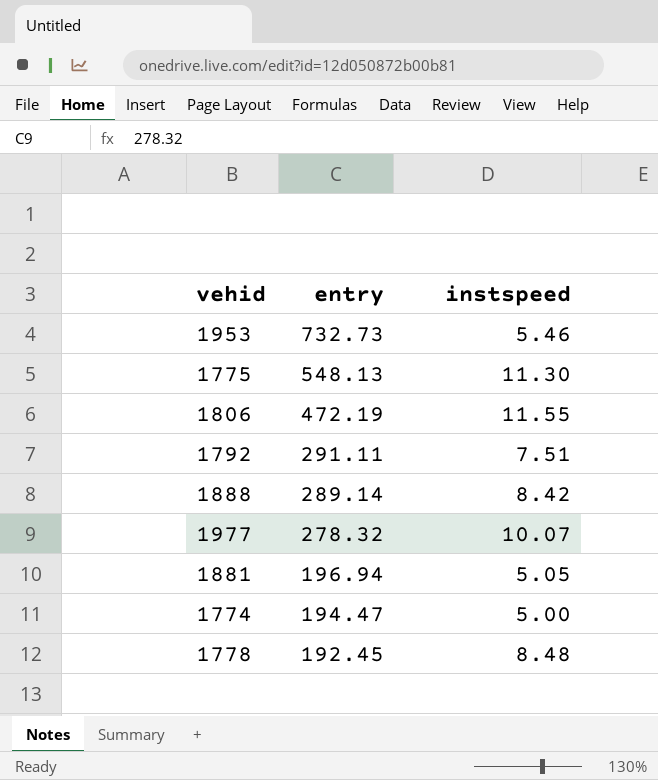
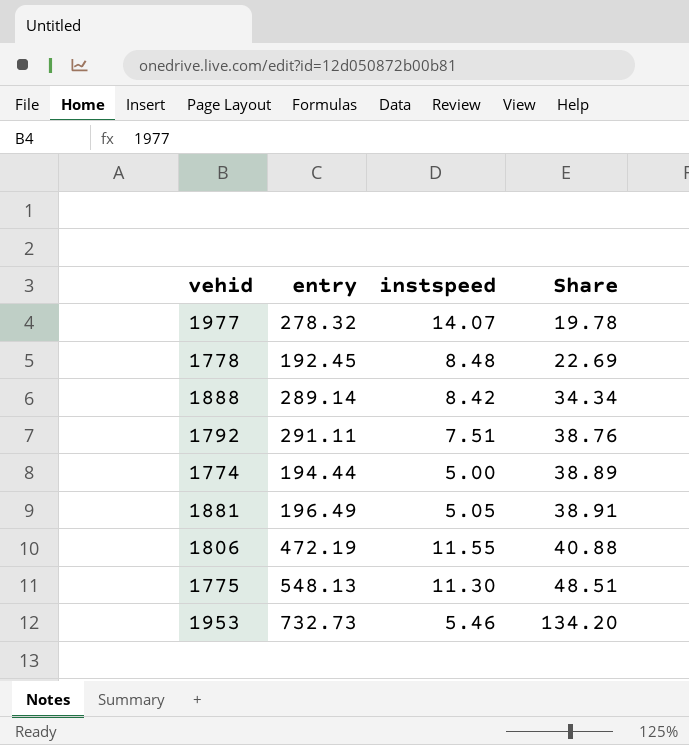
row order: entry descending -> Share ascending
column Share | formula: none -> [entry] / [instspeed]
1977 | instspeed: 10.07 -> 14.07
1774 | entry: 194.47 -> 194.44
1881 | entry: 196.94 -> 196.49

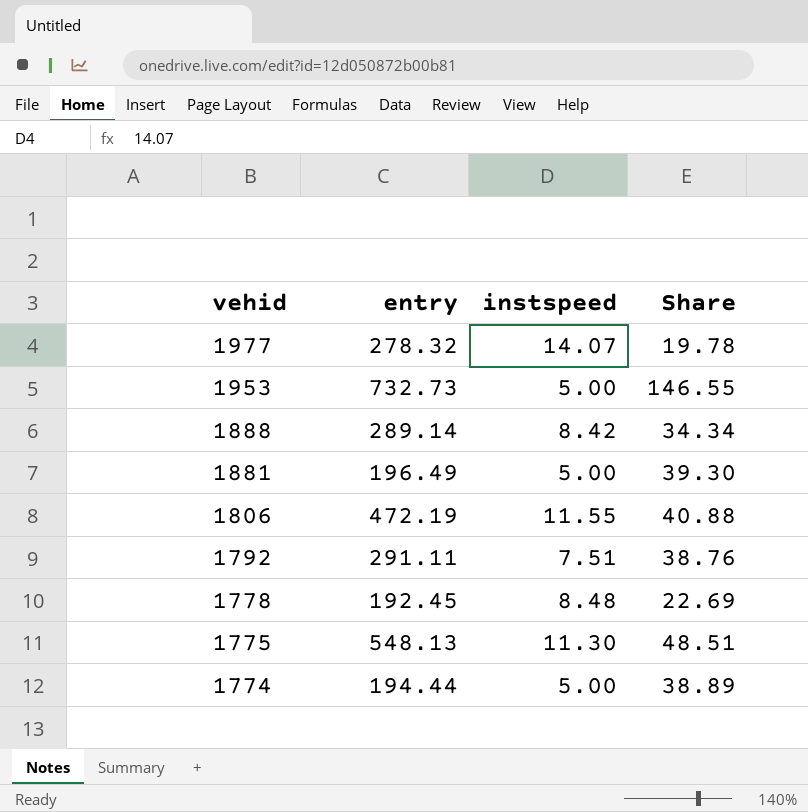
row order: Share ascending -> vehid descending
1953 | instspeed: 5.46 -> 5.00
1953 | Share: 134.20 -> 146.55
1881 | instspeed: 5.05 -> 5.00
1881 | Share: 38.91 -> 39.30

